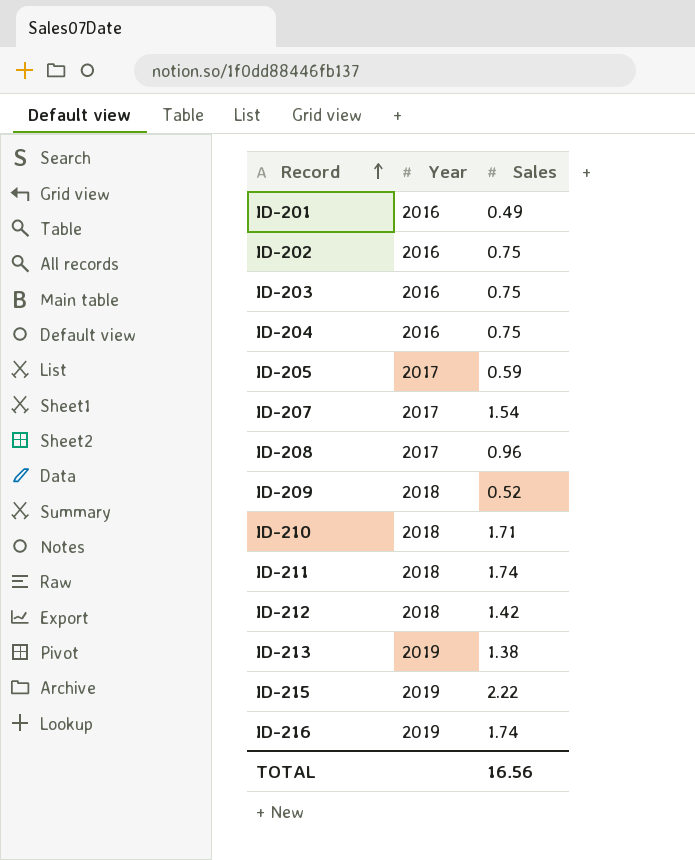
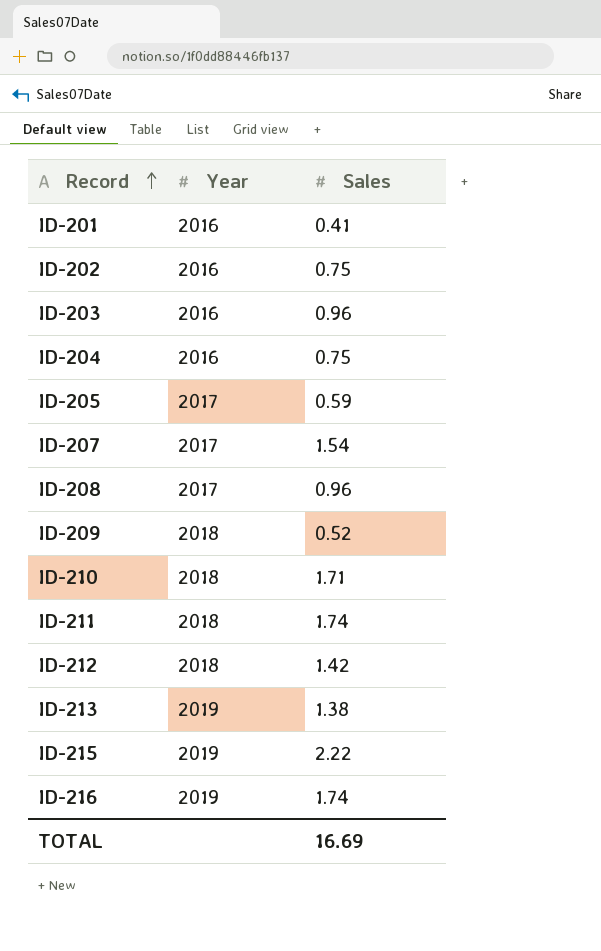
ID-201 | Sales: 0.49 -> 0.41
ID-203 | Sales: 0.75 -> 0.96
TOTAL | Sales: 16.56 -> 16.69

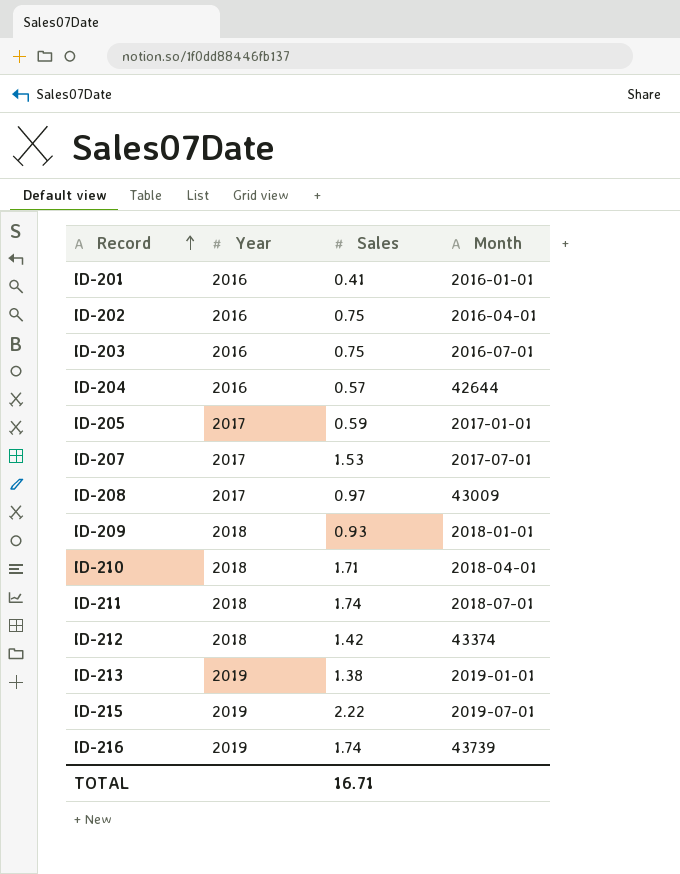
column Month | position: none -> 4
ID-203 | Sales: 0.96 -> 0.75
ID-204 | Sales: 0.75 -> 0.57
ID-207 | Sales: 1.54 -> 1.53
ID-208 | Sales: 0.96 -> 0.97
ID-209 | Sales: 0.52 -> 0.93
TOTAL | Sales: 16.69 -> 16.71

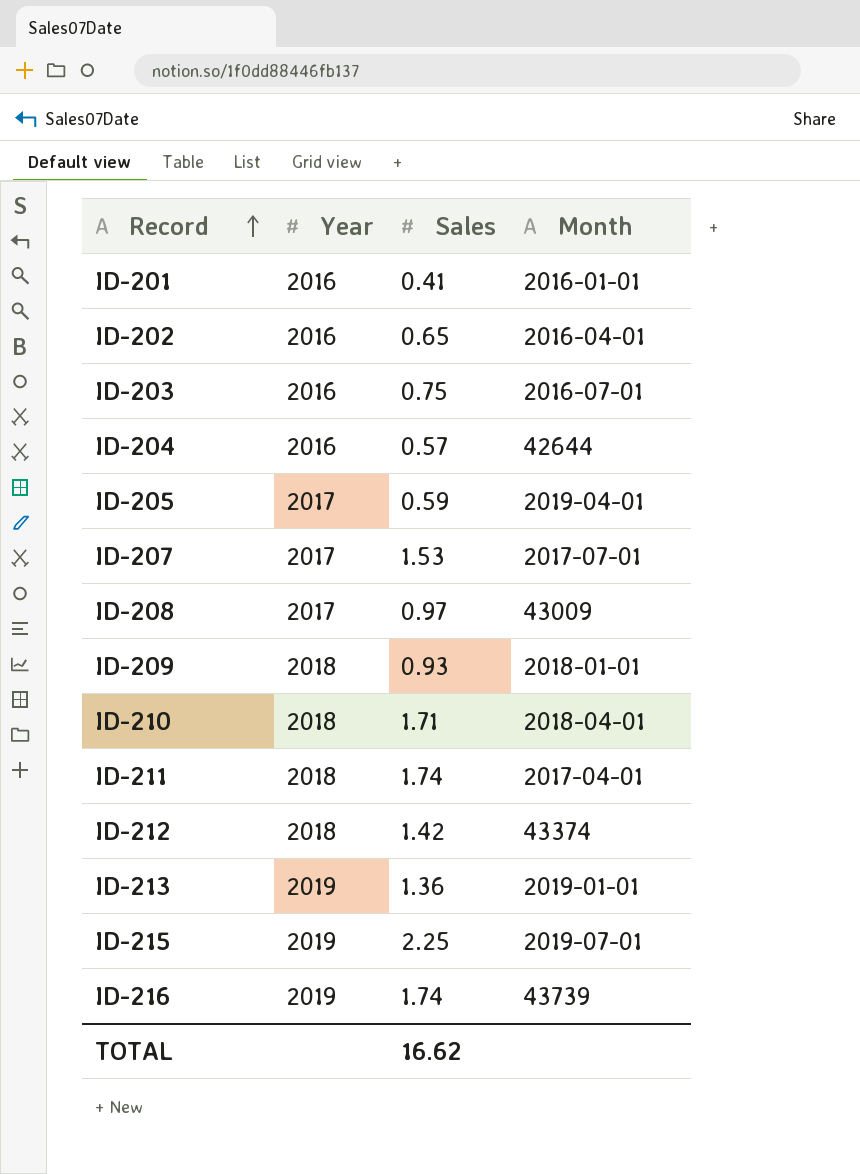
ID-202 | Sales: 0.75 -> 0.65
ID-205 | Month: 2017-01-01 -> 2019-04-01
ID-211 | Month: 2018-07-01 -> 2017-04-01
ID-213 | Sales: 1.38 -> 1.36
ID-215 | Sales: 2.22 -> 2.25
TOTAL | Sales: 16.71 -> 16.62

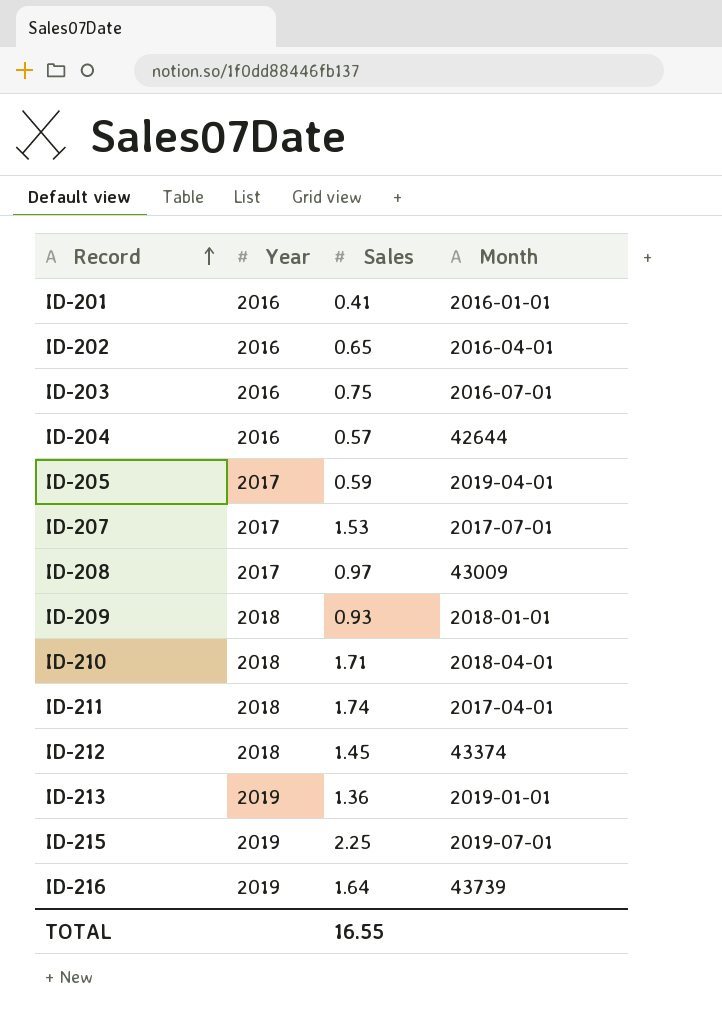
ID-212 | Sales: 1.42 -> 1.45
ID-216 | Sales: 1.74 -> 1.64
TOTAL | Sales: 16.62 -> 16.55

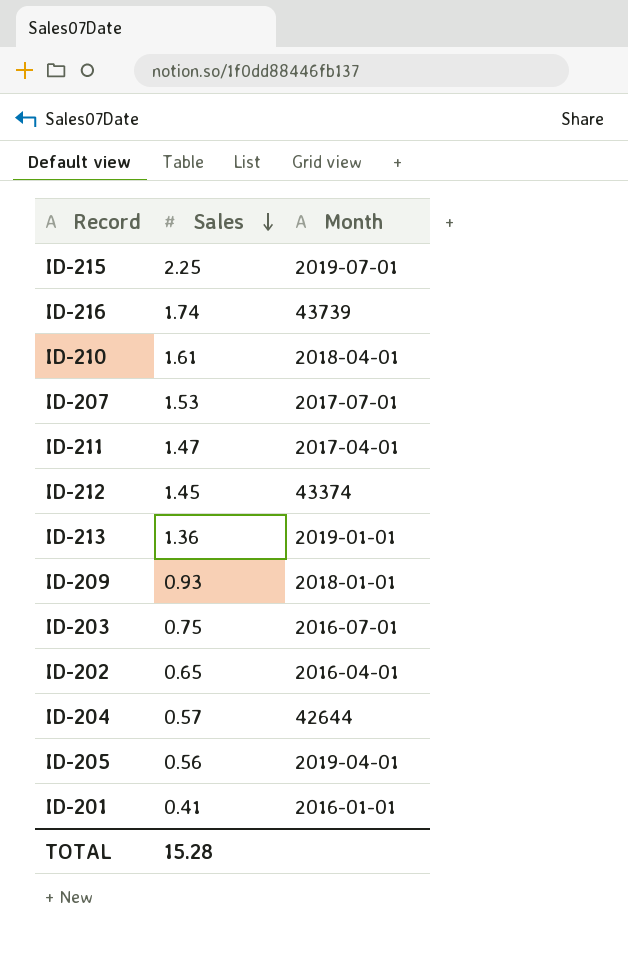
row order: Record ascending -> Sales descending
column Year | position: 2 -> none
row ID-208: 2017 | 0.97 | 43009 -> none
ID-216 | Sales: 1.64 -> 1.74
ID-210 | Sales: 1.71 -> 1.61
ID-211 | Sales: 1.74 -> 1.47
ID-205 | Sales: 0.59 -> 0.56
TOTAL | Sales: 16.55 -> 15.28

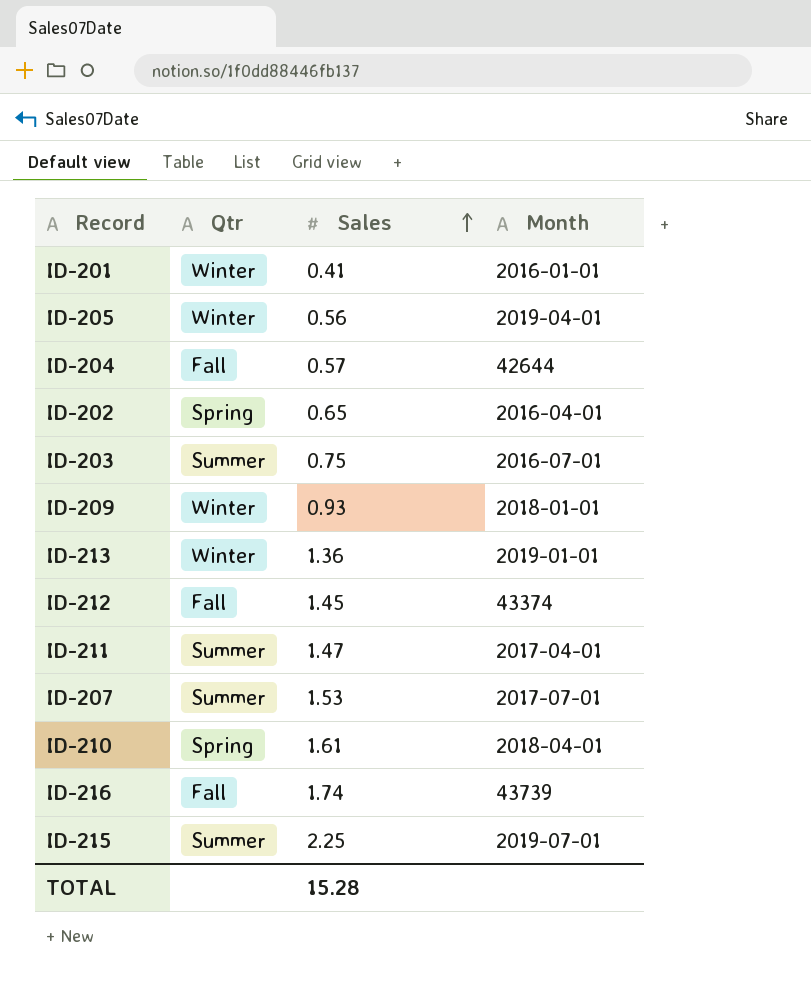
row order: Sales descending -> Sales ascending
column Qtr | position: none -> 2

